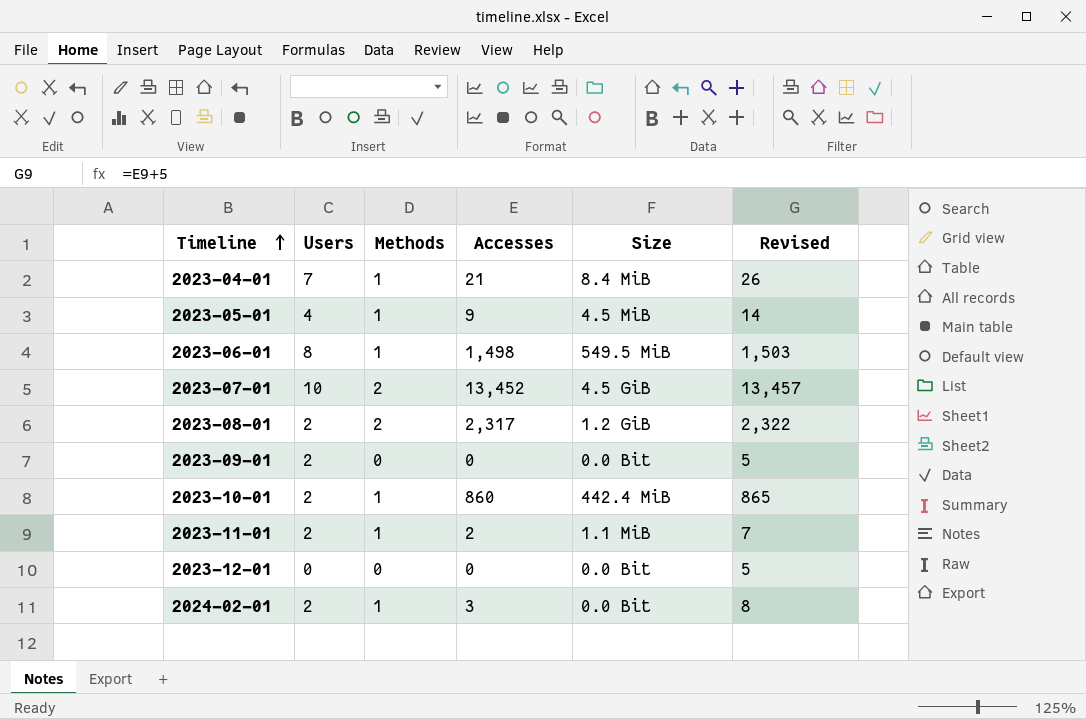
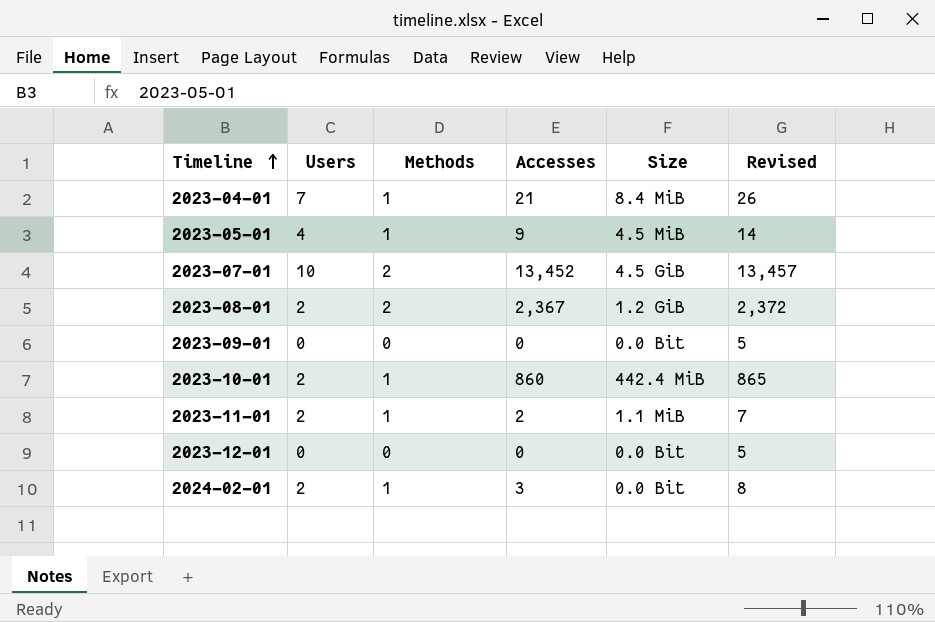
row 2023-06-01: 8 | 1 | 1,498 | 549.5 MiB | 1,503 -> none
2023-08-01 | Accesses: 2,317 -> 2,367
2023-08-01 | Revised: 2,322 -> 2,372
2023-09-01 | Users: 2 -> 0

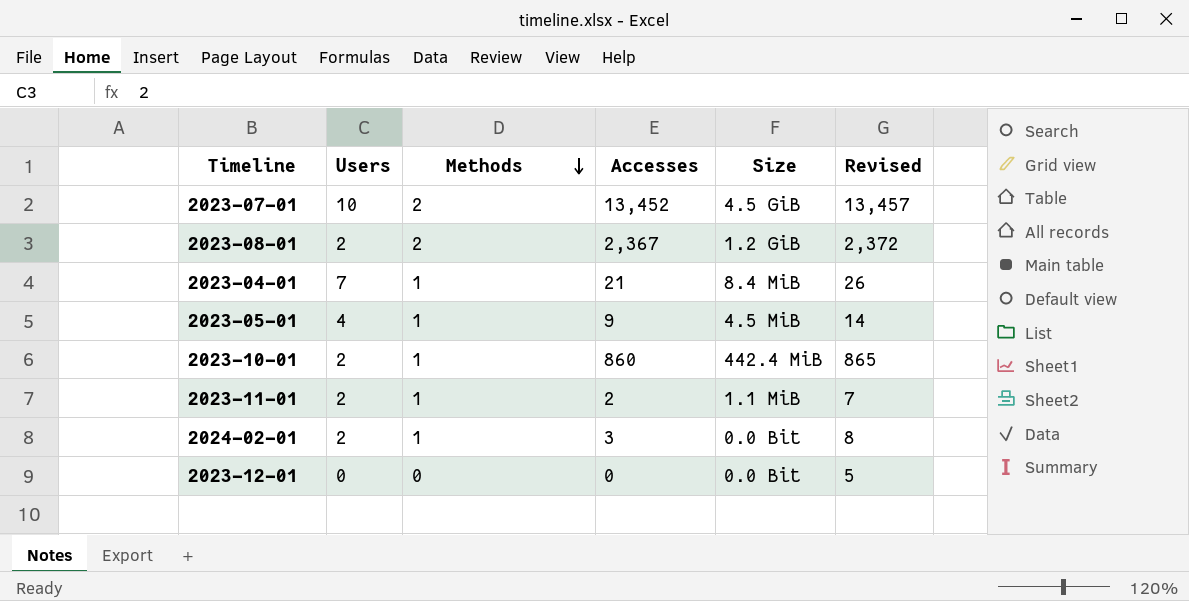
row order: Timeline ascending -> Methods descending
row 2023-09-01: 0 | 0 | 0 | 0.0 Bit | 5 -> none

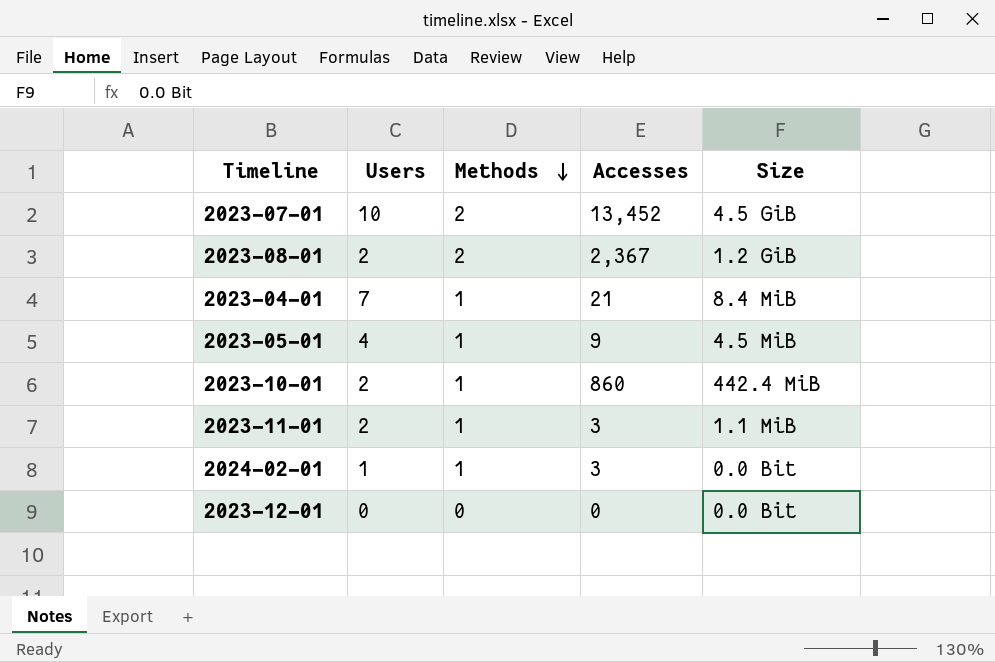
column Revised | formula: [Accesses] + 5 -> none
2023-11-01 | Accesses: 2 -> 3
2024-02-01 | Users: 2 -> 1

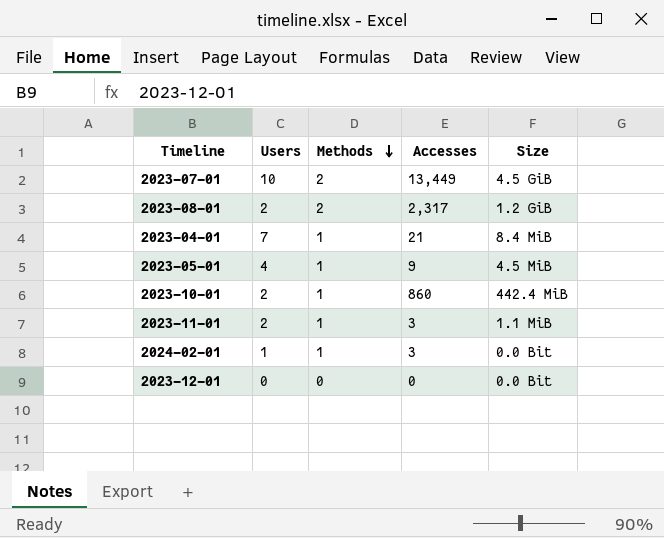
2023-07-01 | Accesses: 13,452 -> 13,449
2023-08-01 | Accesses: 2,367 -> 2,317

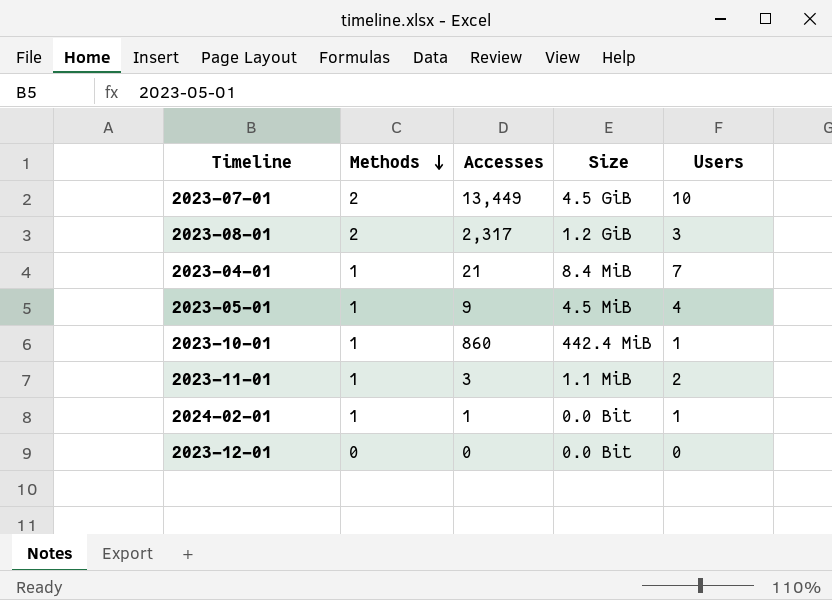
column Users | position: 2 -> 5
2023-08-01 | Users: 2 -> 3
2023-10-01 | Users: 2 -> 1
2024-02-01 | Accesses: 3 -> 1

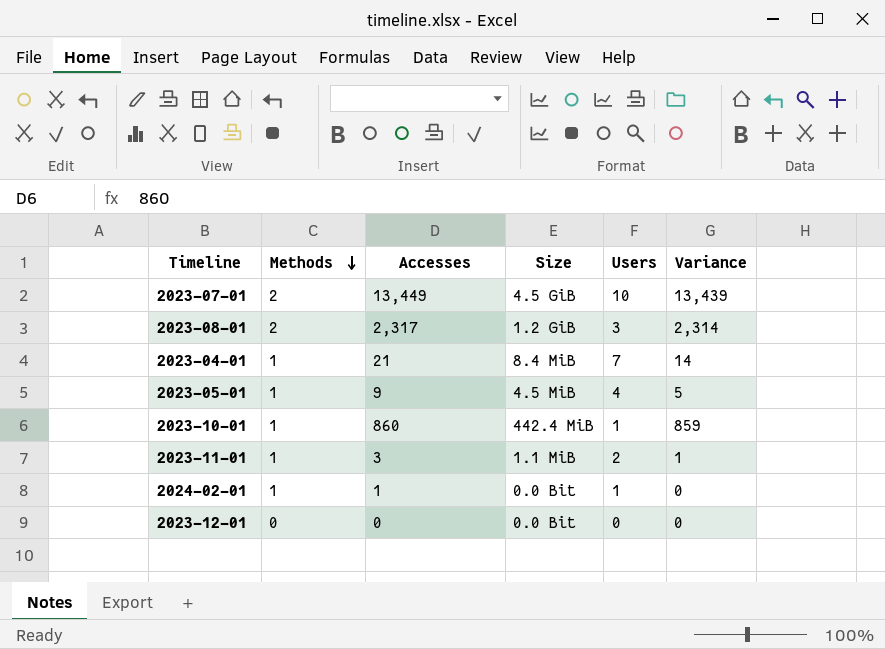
column Variance | formula: none -> [Accesses] - [Users]

